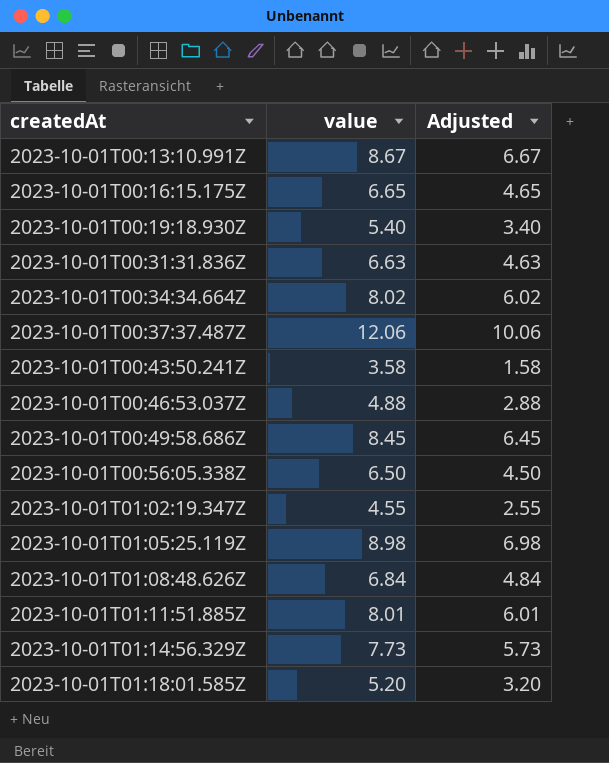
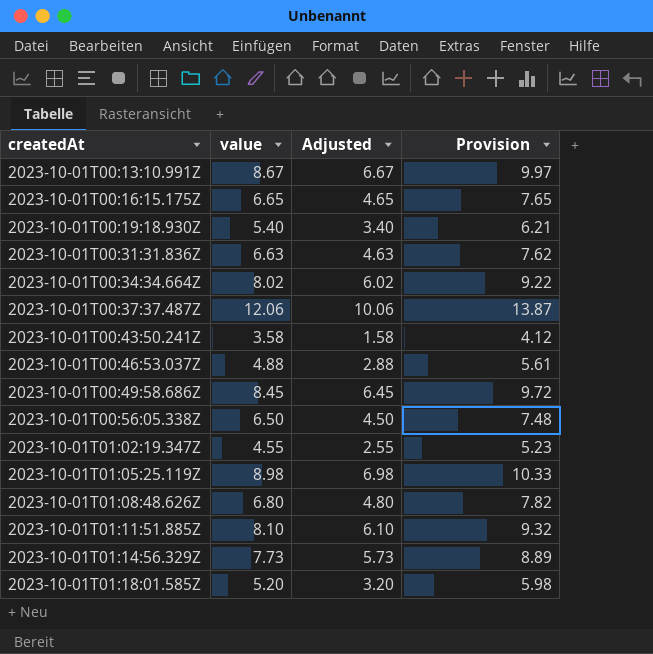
column Provision | formula: none -> [value] * 1.15
2023-10-01T01:08:48.626Z | value: 6.84 -> 6.80
2023-10-01T01:08:48.626Z | Adjusted: 4.84 -> 4.80
2023-10-01T01:11:51.885Z | value: 8.01 -> 8.10
2023-10-01T01:11:51.885Z | Adjusted: 6.01 -> 6.10

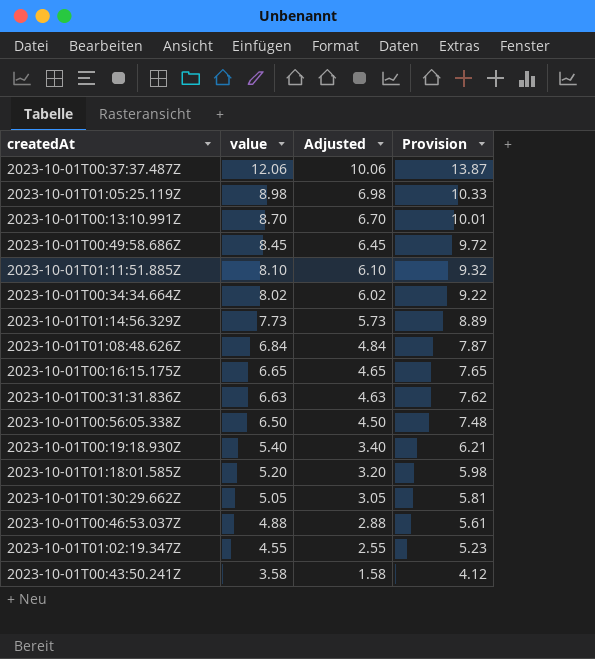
row order: createdAt ascending -> value descending
2023-10-01T00:13:10.991Z | value: 8.67 -> 8.70
2023-10-01T00:13:10.991Z | Adjusted: 6.67 -> 6.70
2023-10-01T00:13:10.991Z | Provision: 9.97 -> 10.01
2023-10-01T01:08:48.626Z | value: 6.80 -> 6.84
2023-10-01T01:08:48.626Z | Adjusted: 4.80 -> 4.84
2023-10-01T01:08:48.626Z | Provision: 7.82 -> 7.87
row 2023-10-01T01:30:29.662Z: none -> 5.05 | 3.05 | 5.81

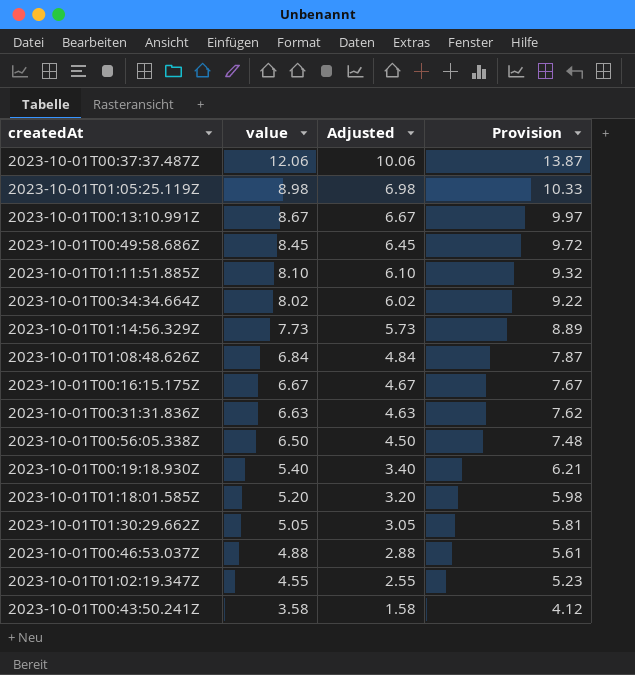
2023-10-01T00:13:10.991Z | value: 8.70 -> 8.67
2023-10-01T00:13:10.991Z | Adjusted: 6.70 -> 6.67
2023-10-01T00:13:10.991Z | Provision: 10.01 -> 9.97
2023-10-01T00:16:15.175Z | value: 6.65 -> 6.67
2023-10-01T00:16:15.175Z | Adjusted: 4.65 -> 4.67
2023-10-01T00:16:15.175Z | Provision: 7.65 -> 7.67

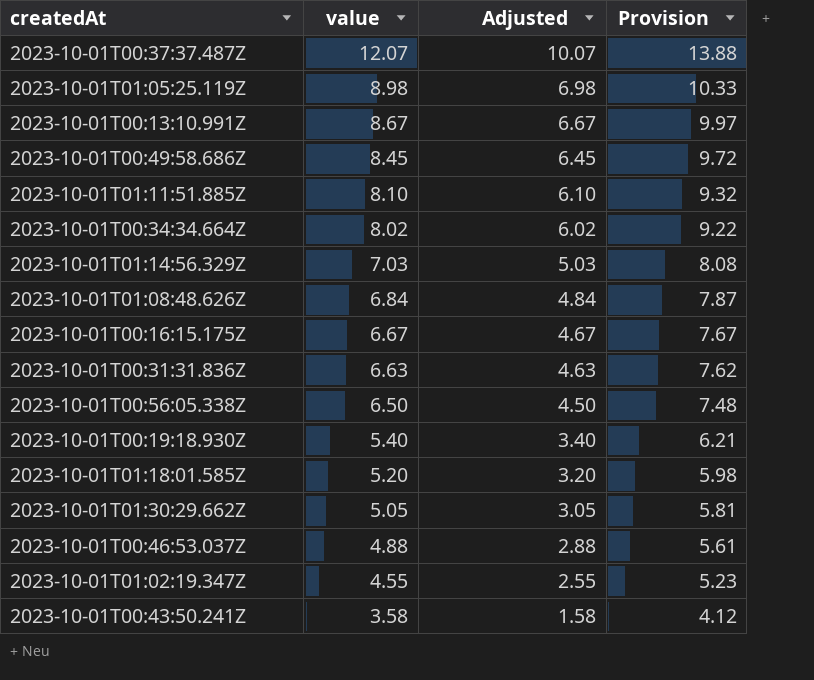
2023-10-01T00:37:37.487Z | value: 12.06 -> 12.07
2023-10-01T00:37:37.487Z | Adjusted: 10.06 -> 10.07
2023-10-01T00:37:37.487Z | Provision: 13.87 -> 13.88
2023-10-01T01:14:56.329Z | value: 7.73 -> 7.03
2023-10-01T01:14:56.329Z | Adjusted: 5.73 -> 5.03
2023-10-01T01:14:56.329Z | Provision: 8.89 -> 8.08

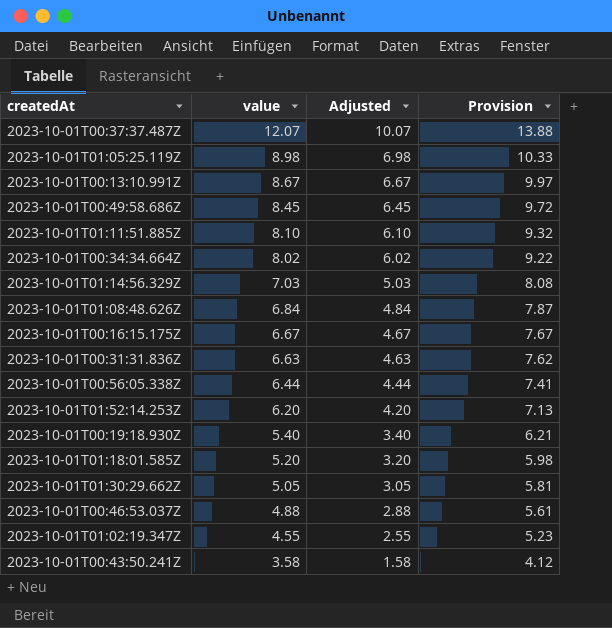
2023-10-01T00:56:05.338Z | value: 6.50 -> 6.44
2023-10-01T00:56:05.338Z | Adjusted: 4.50 -> 4.44
2023-10-01T00:56:05.338Z | Provision: 7.48 -> 7.41
row 2023-10-01T01:52:14.253Z: none -> 6.20 | 4.20 | 7.13

